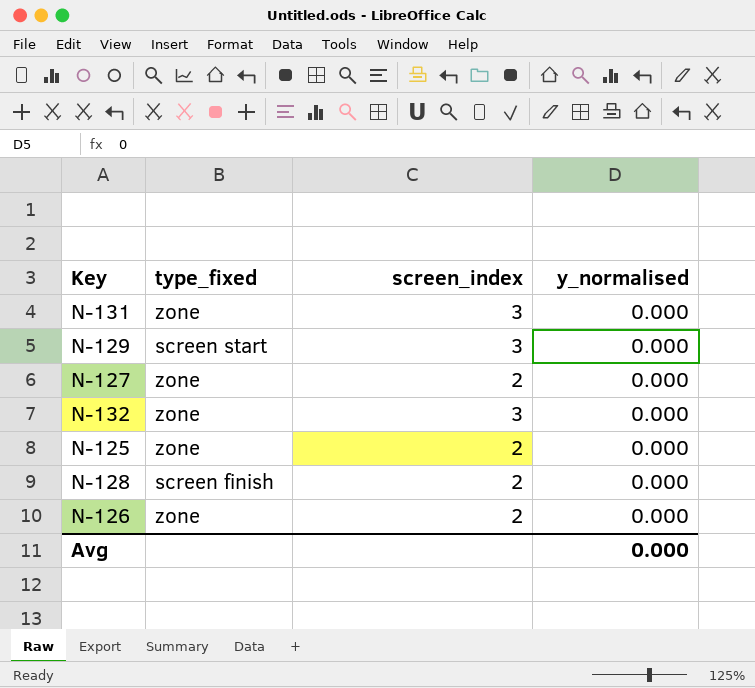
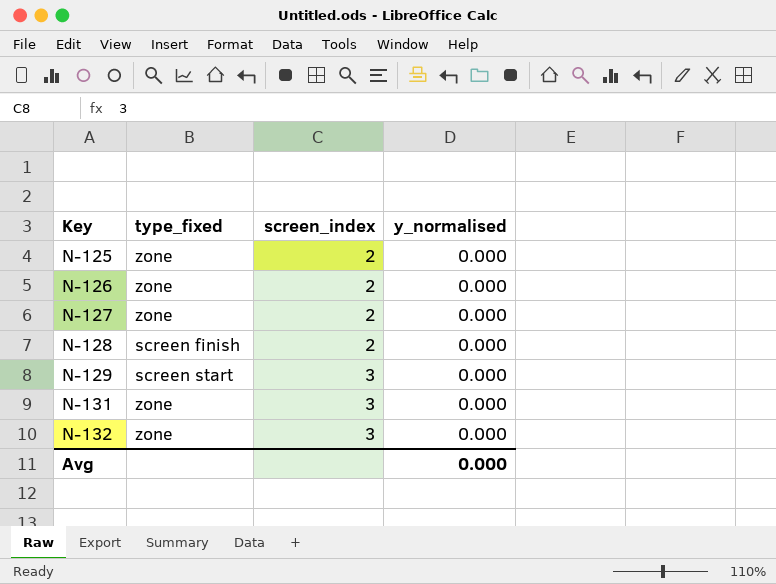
row order: none -> Key ascending

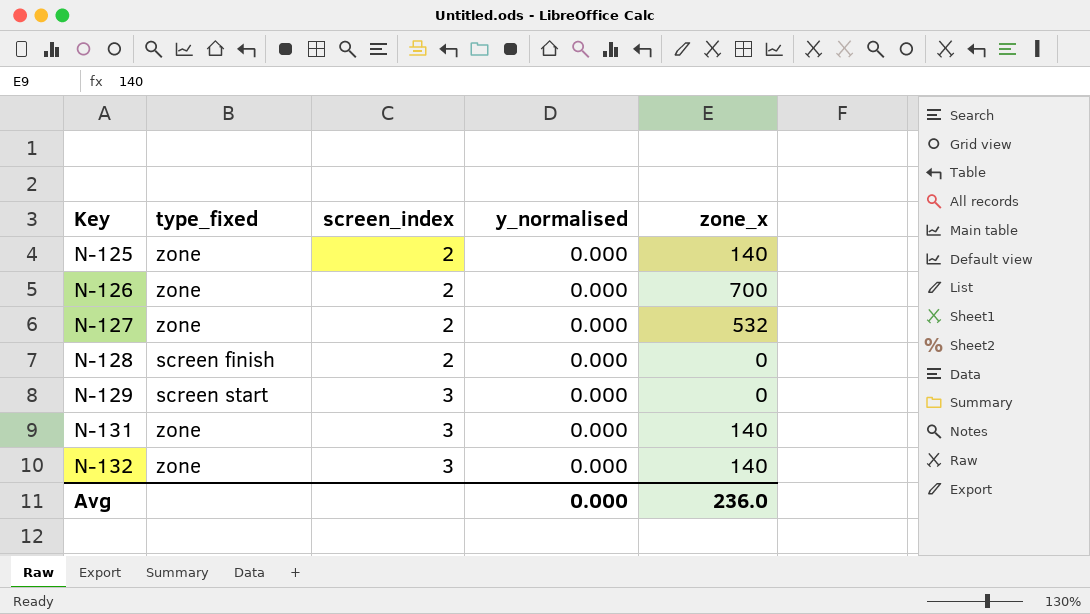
column zone_x | position: none -> 5

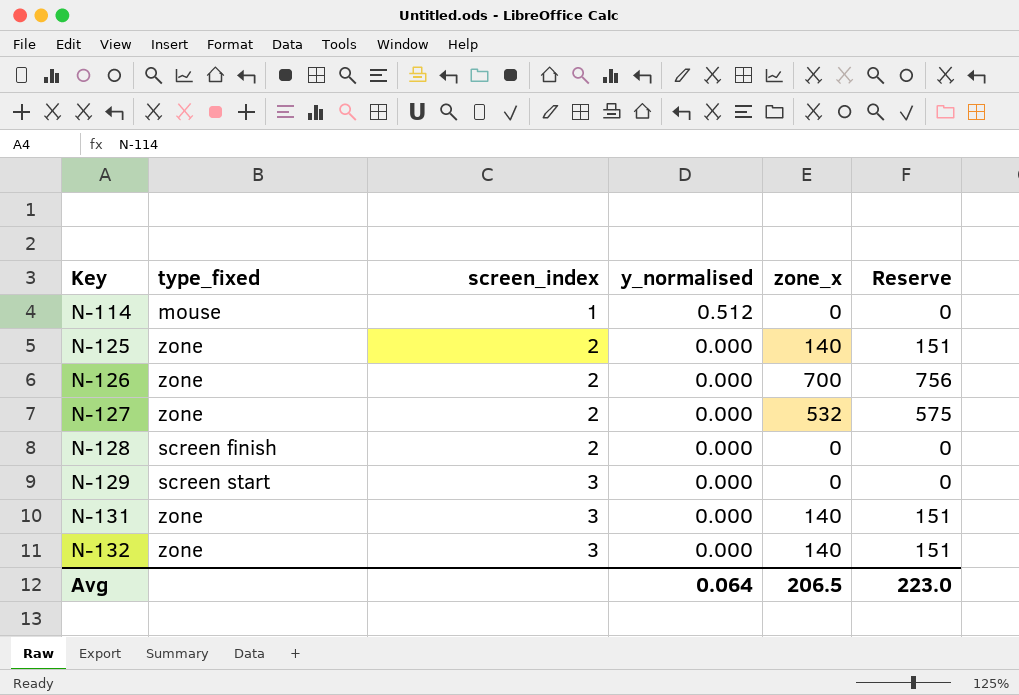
column Reserve | formula: none -> [zone_x] * 1.08
row N-114: none -> mouse | 1 | 0.512 | 0 | 0
Avg | y_normalised: 0.000 -> 0.064
Avg | zone_x: 236.0 -> 206.5

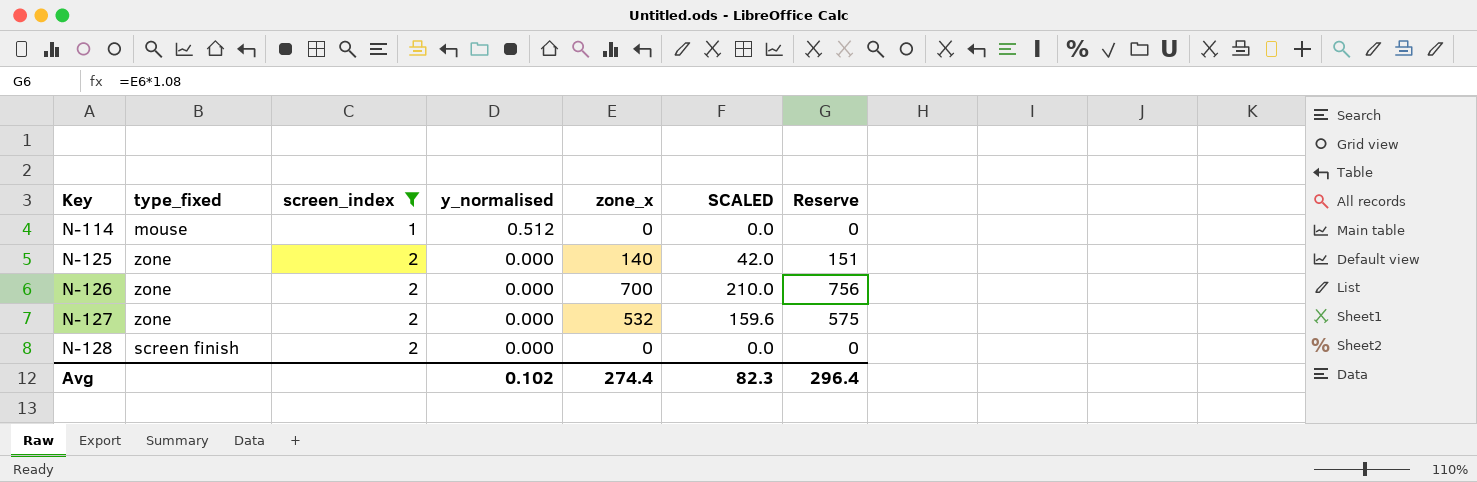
filter: none -> screen_index != 3
column SCALED | formula: none -> [zone_x] * 0.3
Avg | y_normalised: 0.064 -> 0.102
Avg | zone_x: 206.5 -> 274.4
Avg | Reserve: 223.0 -> 296.4

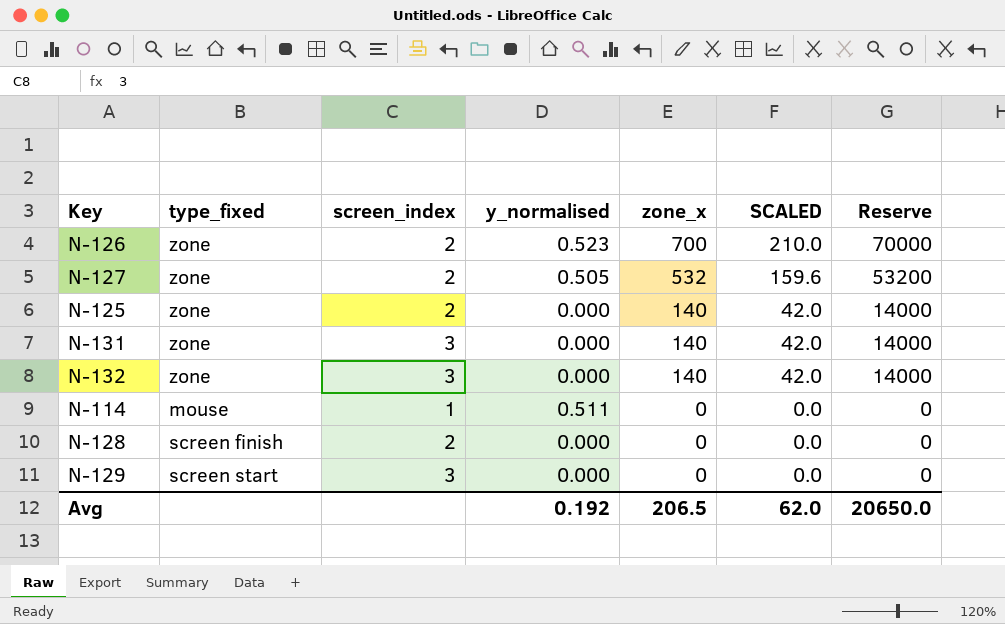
filter: screen_index != 3 -> none
row order: Key ascending -> zone_x descending
column Reserve | formula: [zone_x] * 1.08 -> [zone_x] * 100
N-126 | y_normalised: 0.000 -> 0.523
N-127 | y_normalised: 0.000 -> 0.505
N-114 | y_normalised: 0.512 -> 0.511
Avg | y_normalised: 0.102 -> 0.192
Avg | zone_x: 274.4 -> 206.5
Avg | SCALED: 82.3 -> 62.0
Avg | Reserve: 296.4 -> 20650.0

